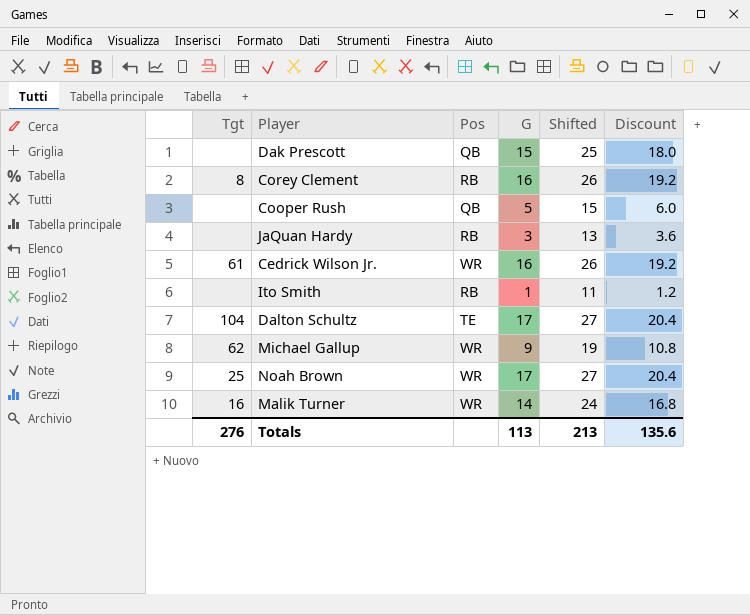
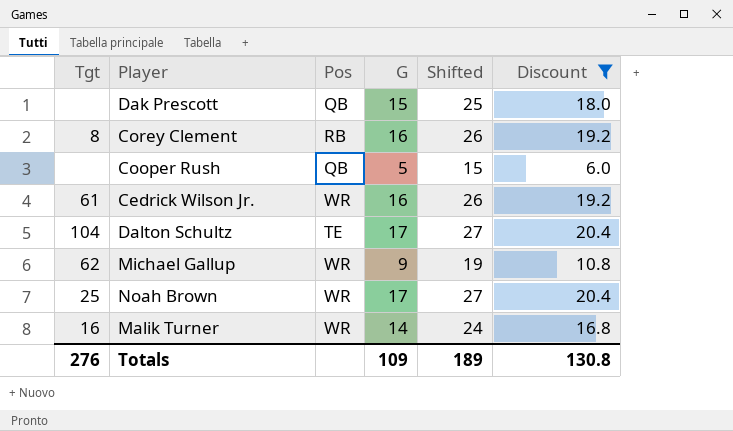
filter: none -> Discount >= 6.0
Totals | G: 113 -> 109
Totals | Shifted: 213 -> 189
Totals | Discount: 135.6 -> 130.8

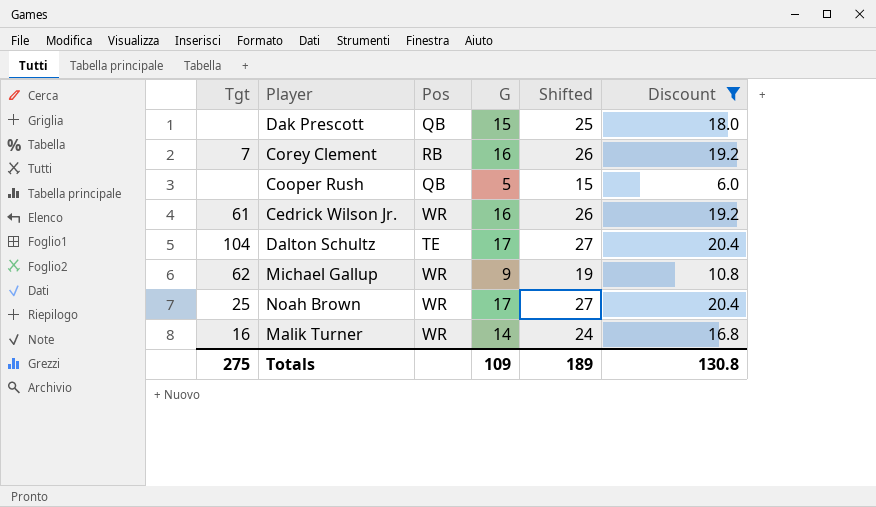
Corey Clement | Tgt: 8 -> 7
Totals | Tgt: 276 -> 275

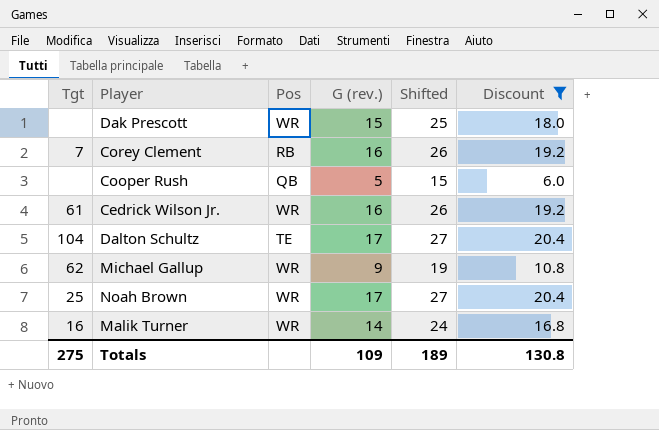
column name: G -> G (rev.)
Dak Prescott | Pos: QB -> WR

